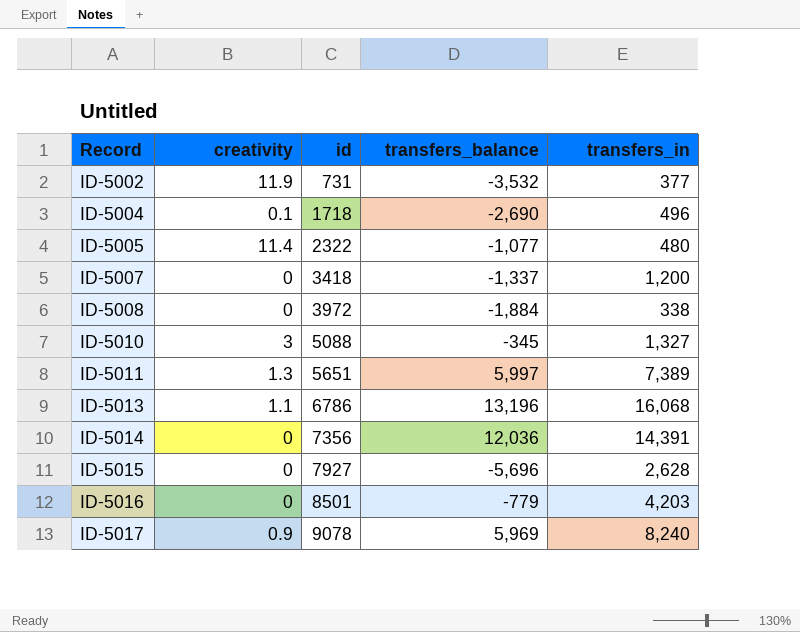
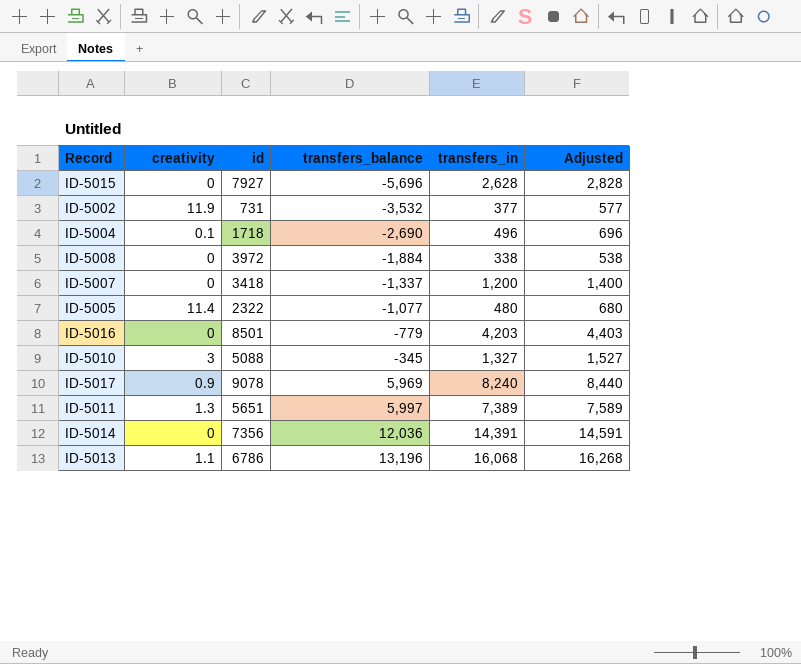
row order: Record ascending -> transfers_balance ascending
column Adjusted | formula: none -> [transfers_in] + 200

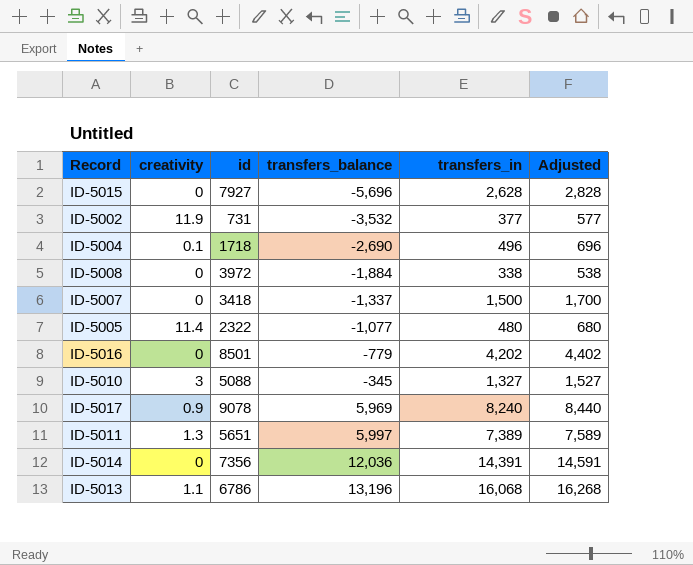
ID-5007 | transfers_in: 1,200 -> 1,500
ID-5007 | Adjusted: 1,400 -> 1,700
ID-5016 | transfers_in: 4,203 -> 4,202
ID-5016 | Adjusted: 4,403 -> 4,402

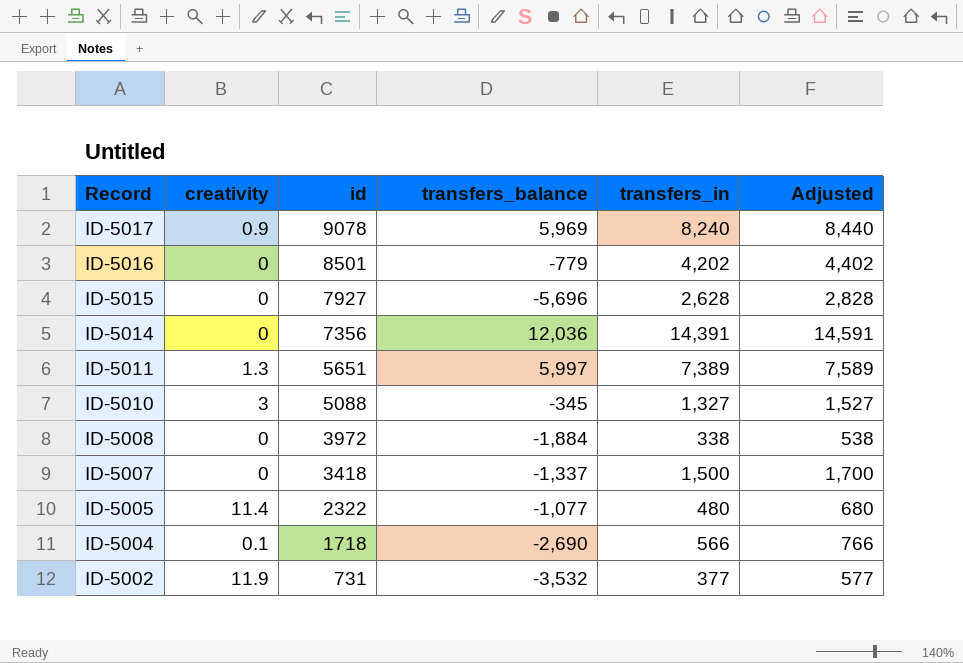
row order: transfers_balance ascending -> Record descending
row ID-5013: 1.1 | 6786 | 13,196 | 16,068 | 16,268 -> none
ID-5004 | transfers_in: 496 -> 566
ID-5004 | Adjusted: 696 -> 766

